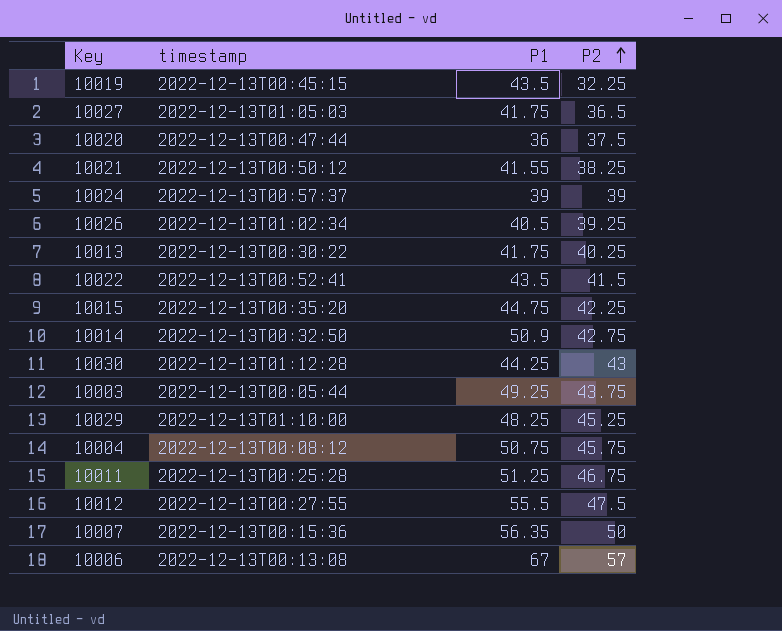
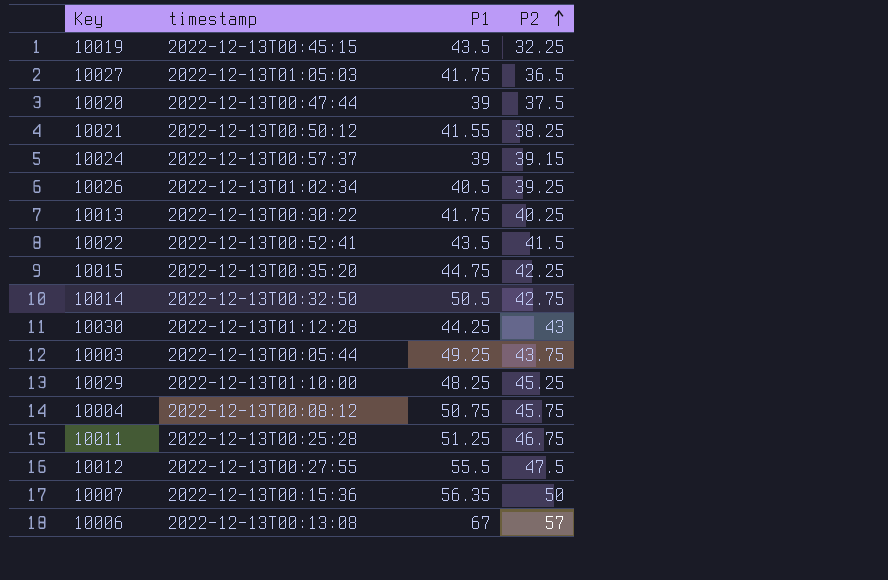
10020 | P1: 36 -> 39
10024 | P2: 39 -> 39.15
10014 | P1: 50.9 -> 50.5

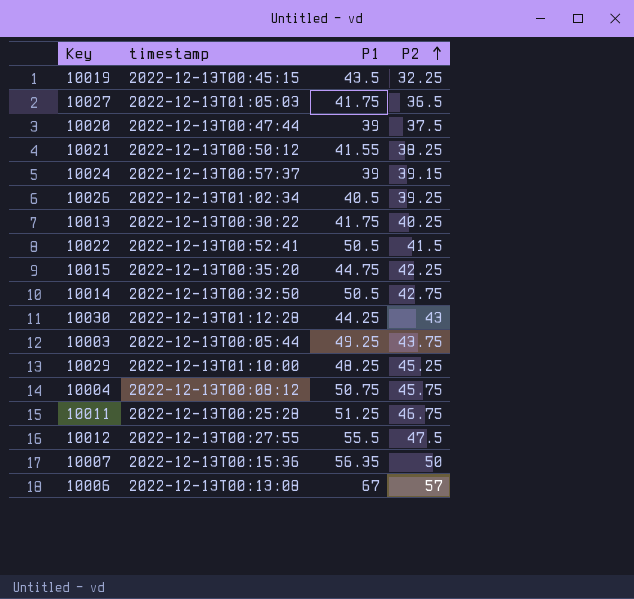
10022 | P1: 43.5 -> 50.5

